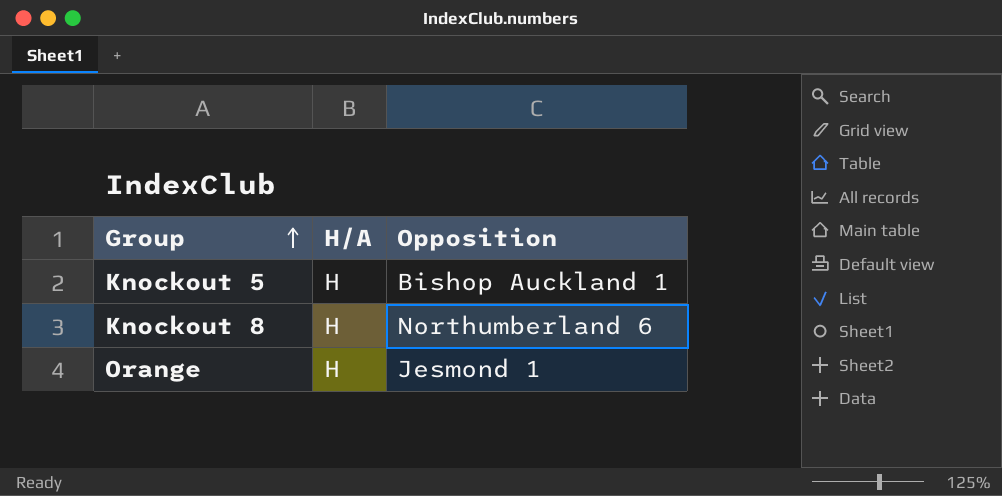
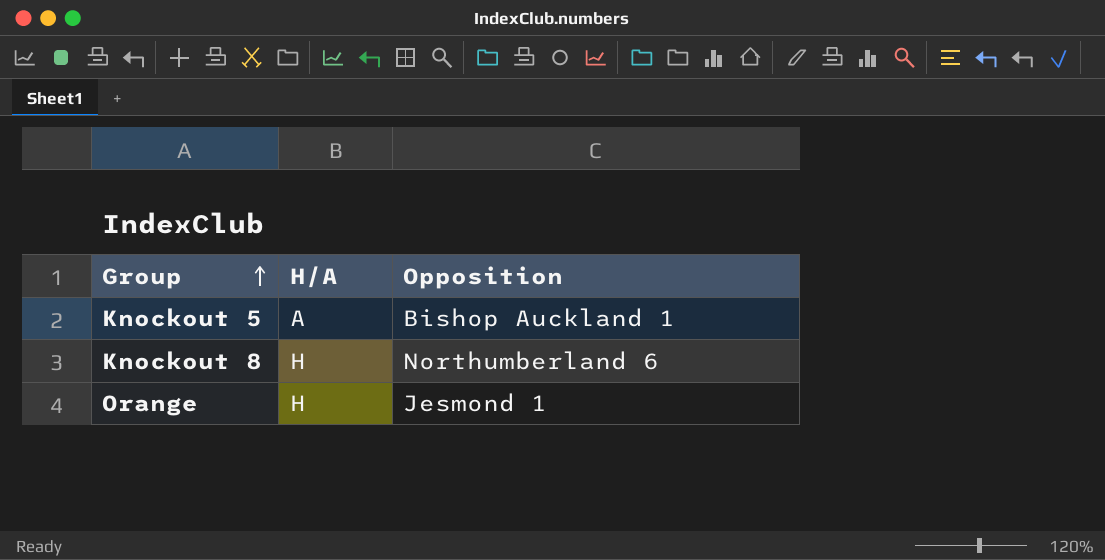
Knockout 5 | H/A: H -> A

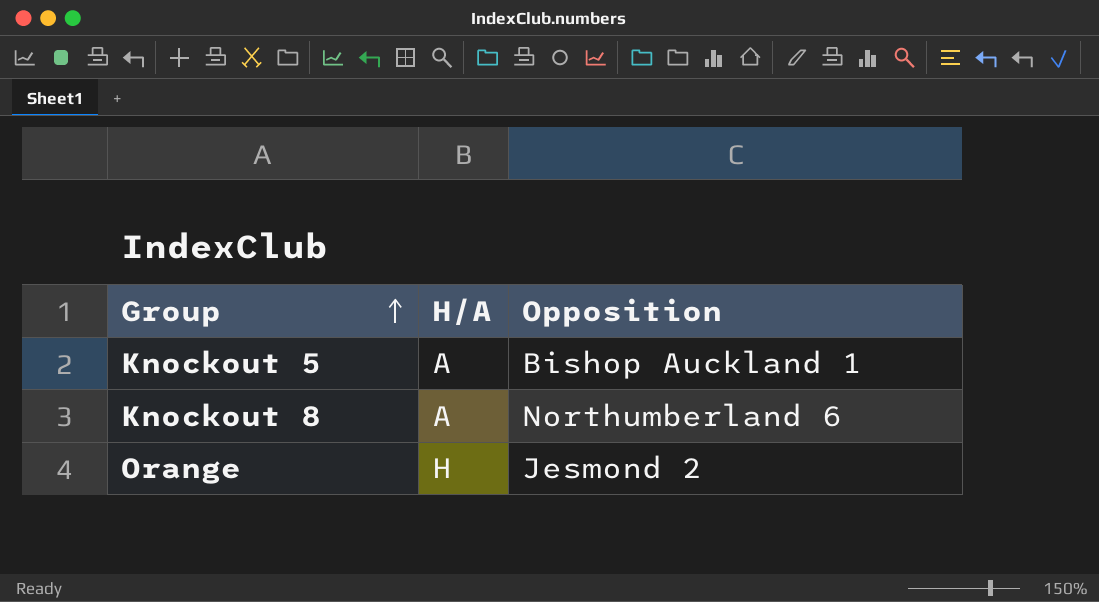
Knockout 8 | H/A: H -> A
Orange | Opposition: Jesmond 1 -> Jesmond 2

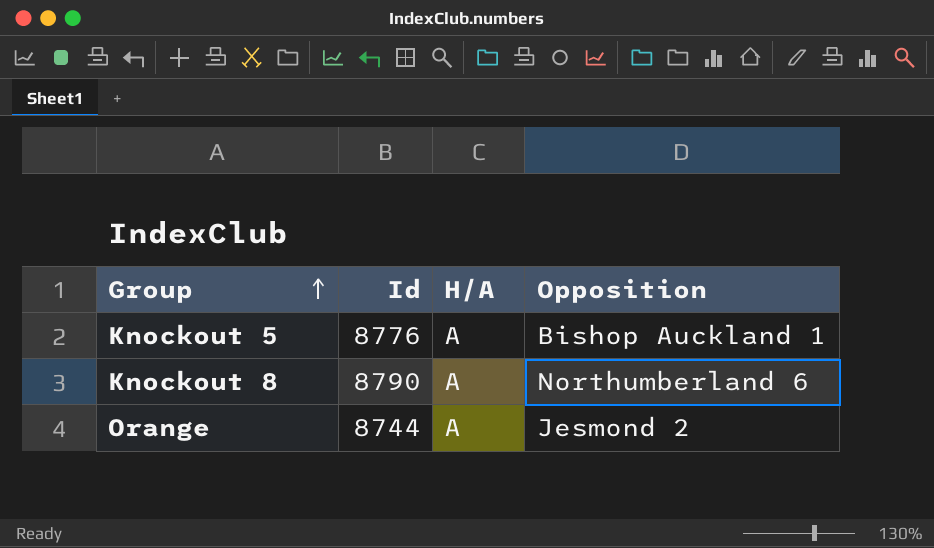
column Id | position: none -> 2
Orange | H/A: H -> A

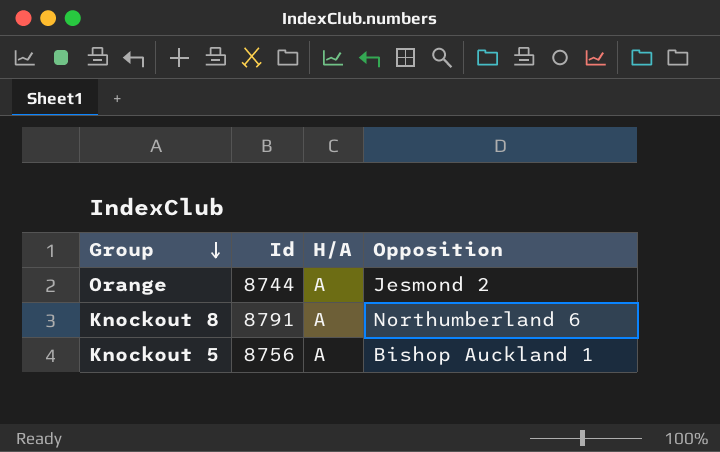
row order: Group ascending -> Group descending
Knockout 8 | Id: 8790 -> 8791
Knockout 5 | Id: 8776 -> 8756

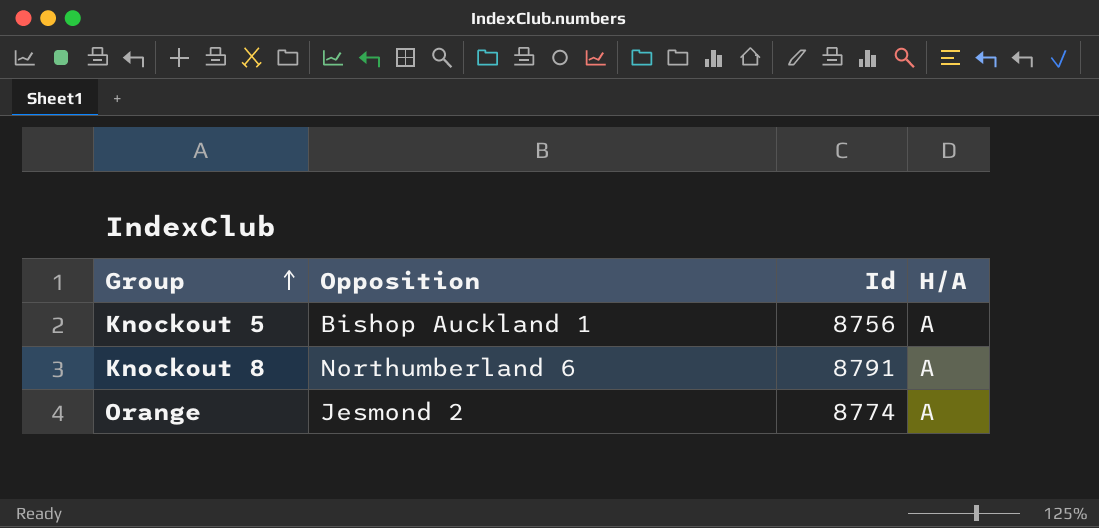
row order: Group descending -> Group ascending
column Opposition | position: 4 -> 2
Orange | Id: 8744 -> 8774

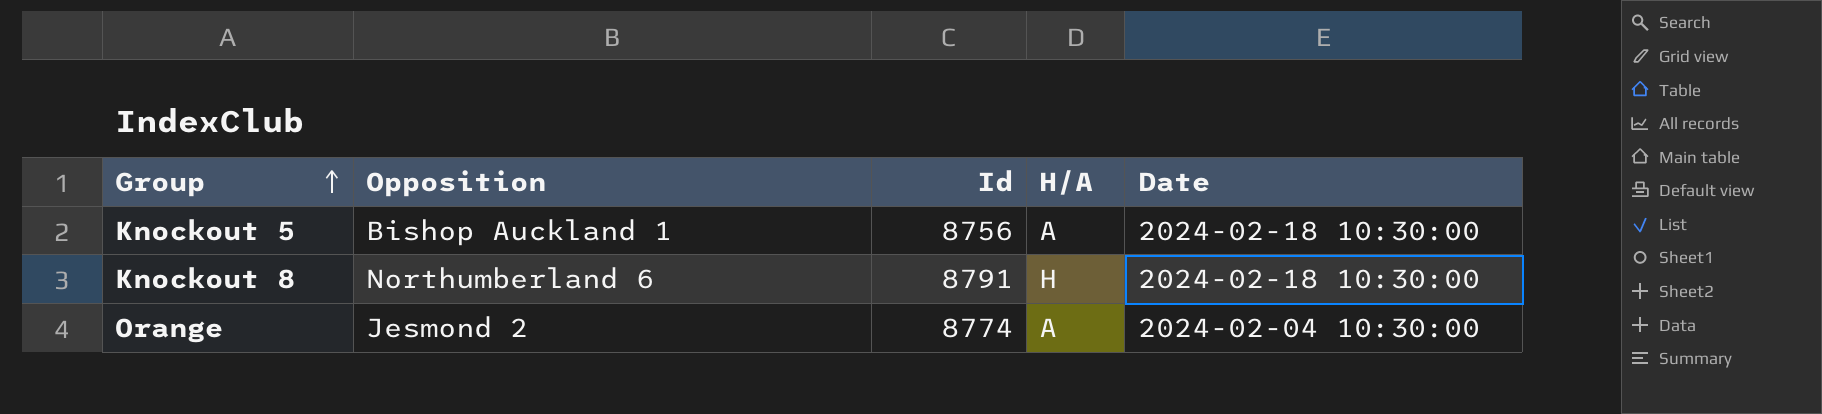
column Date | position: none -> 5
Knockout 8 | H/A: A -> H

